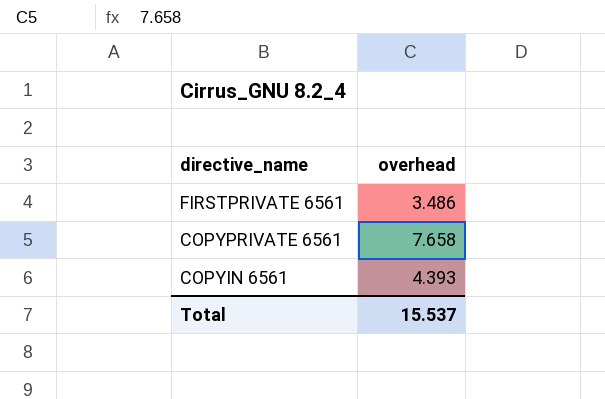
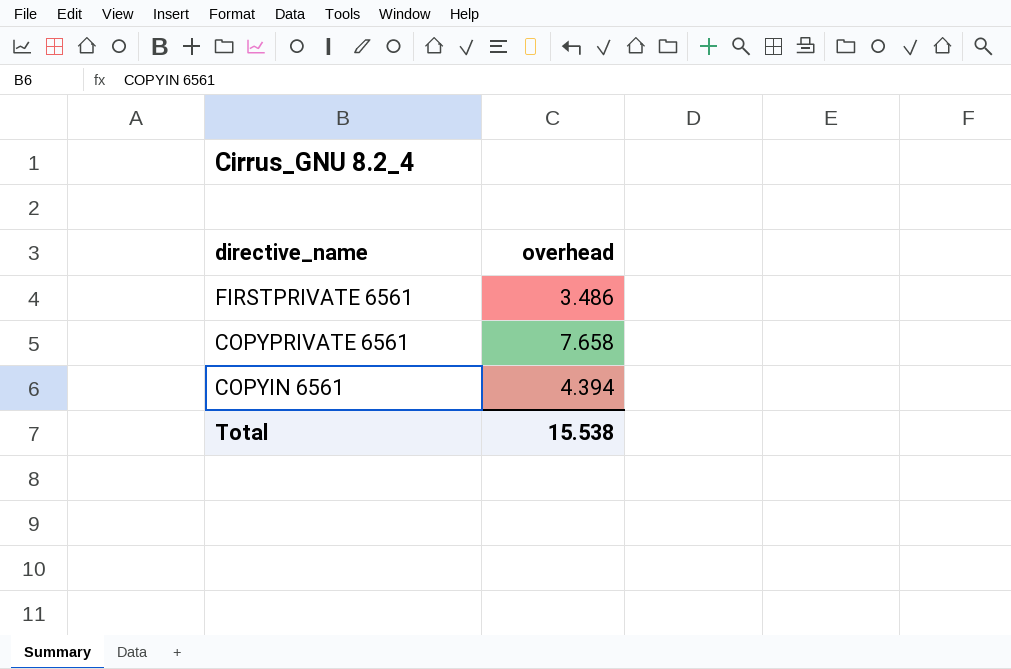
COPYIN 6561 | overhead: 4.393 -> 4.394
Total | overhead: 15.537 -> 15.538

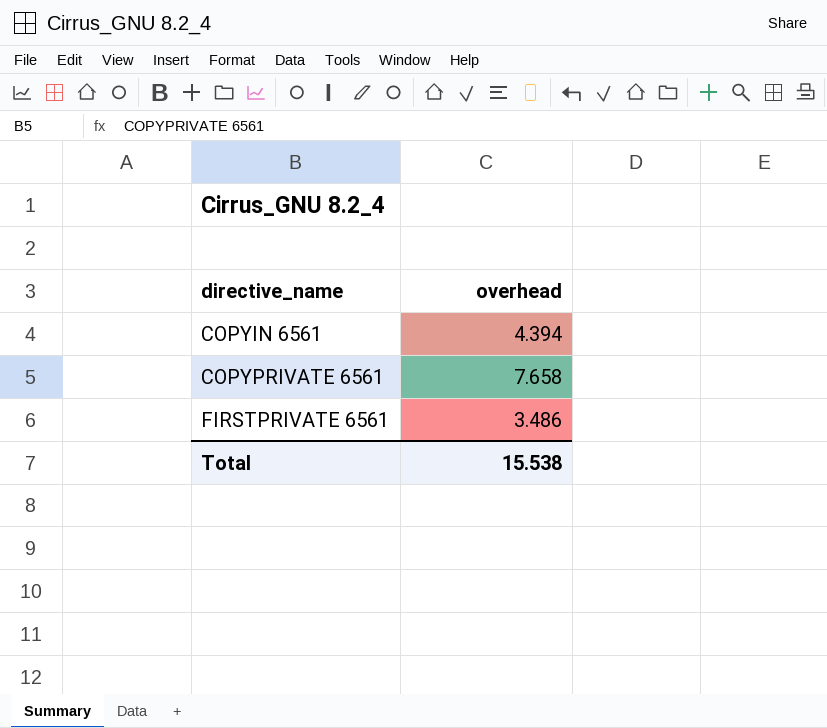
row order: directive_name descending -> directive_name ascending

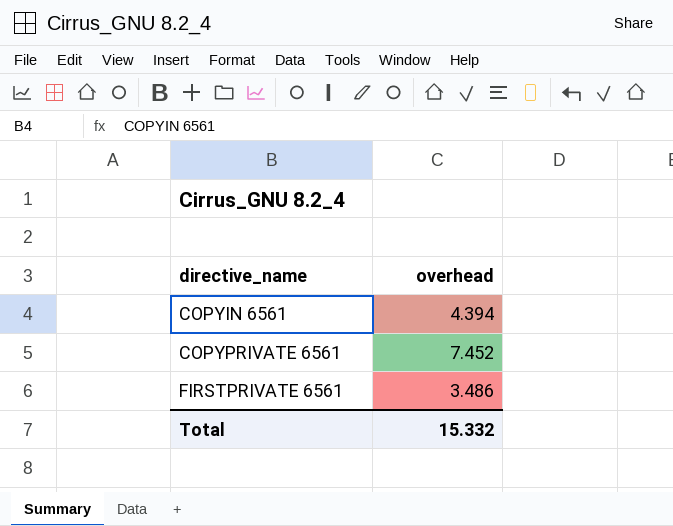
COPYPRIVATE 6561 | overhead: 7.658 -> 7.452
Total | overhead: 15.538 -> 15.332

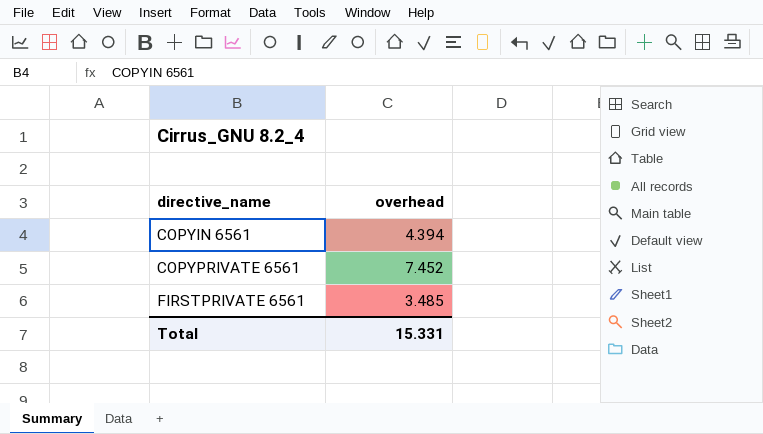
FIRSTPRIVATE 6561 | overhead: 3.486 -> 3.485
Total | overhead: 15.332 -> 15.331

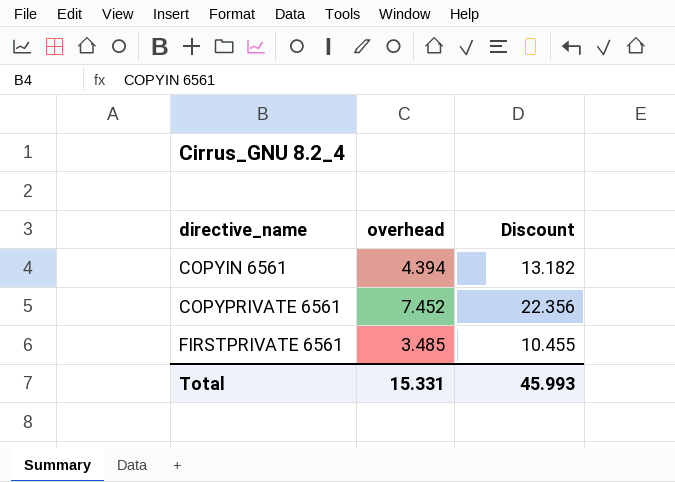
column Discount | formula: none -> [overhead] * 3

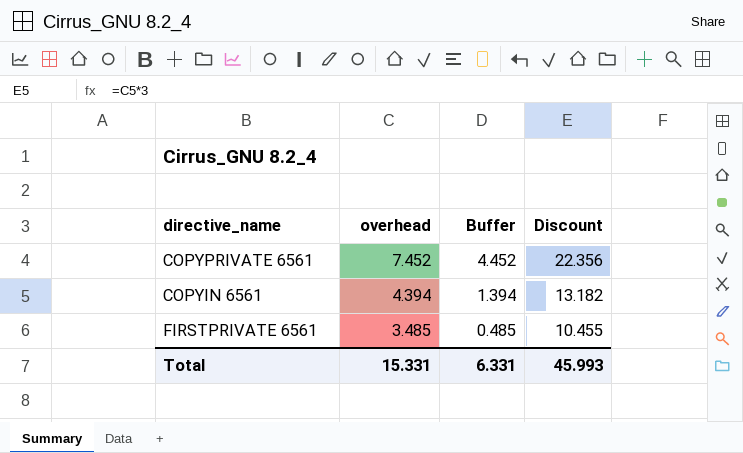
row order: directive_name ascending -> overhead descending
column Buffer | formula: none -> [overhead] - 3

